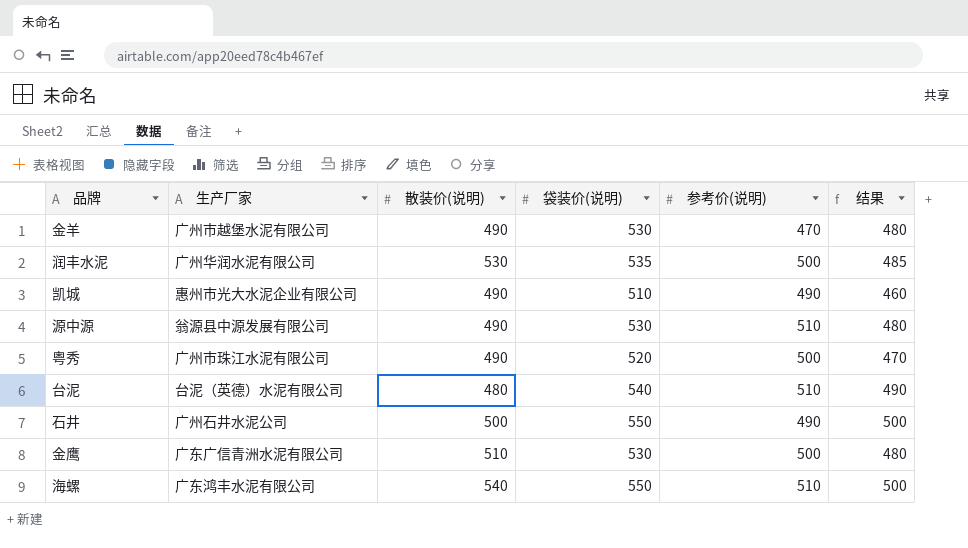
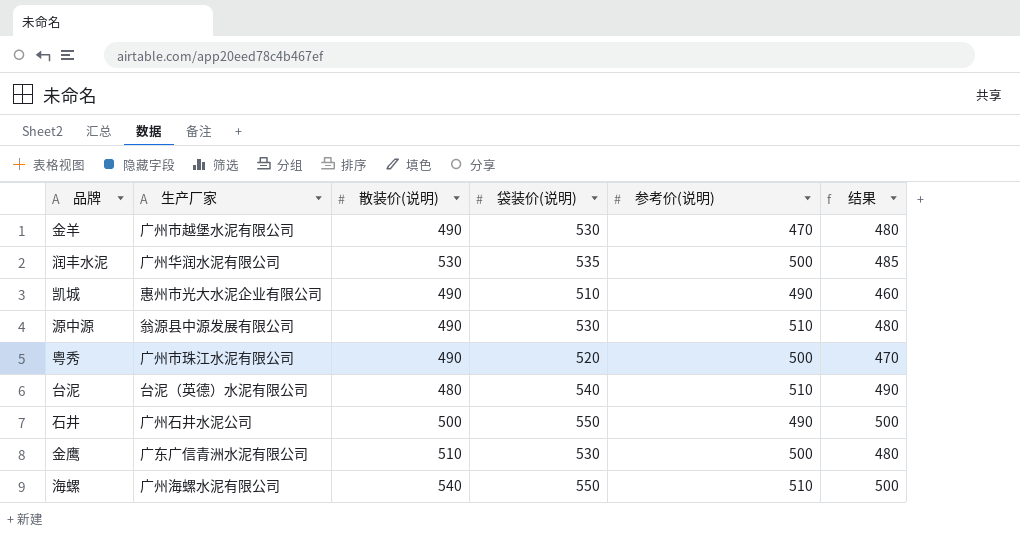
海螺 | 生产厂家: 广东鸿丰水泥有限公司 -> 广州海螺水泥有限公司

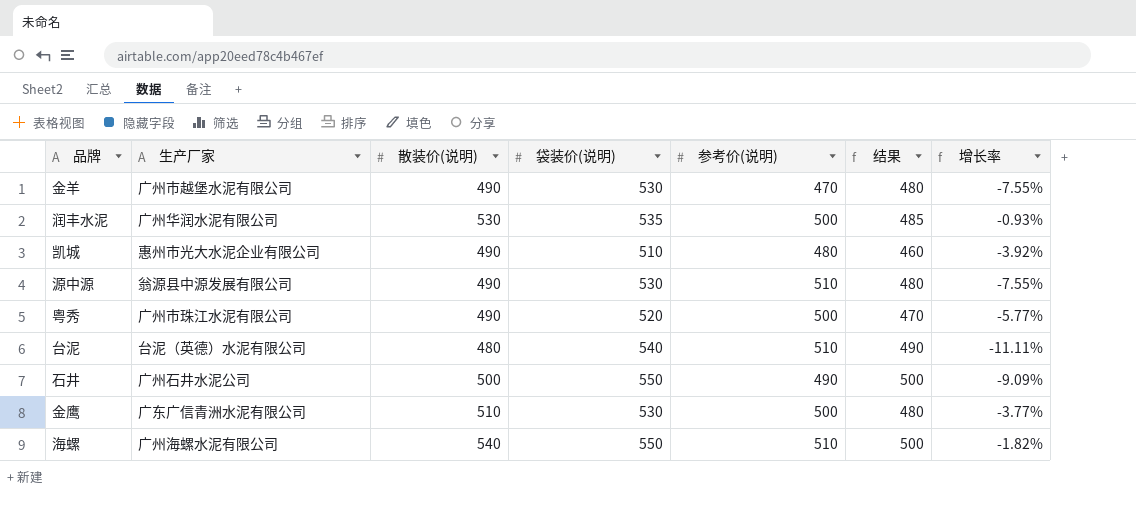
column 增长率 | formula: none -> ([散装价(说明)] - [袋装价(说明)]) / [袋装价(说明)]
凯城 | 参考价(说明): 490 -> 480

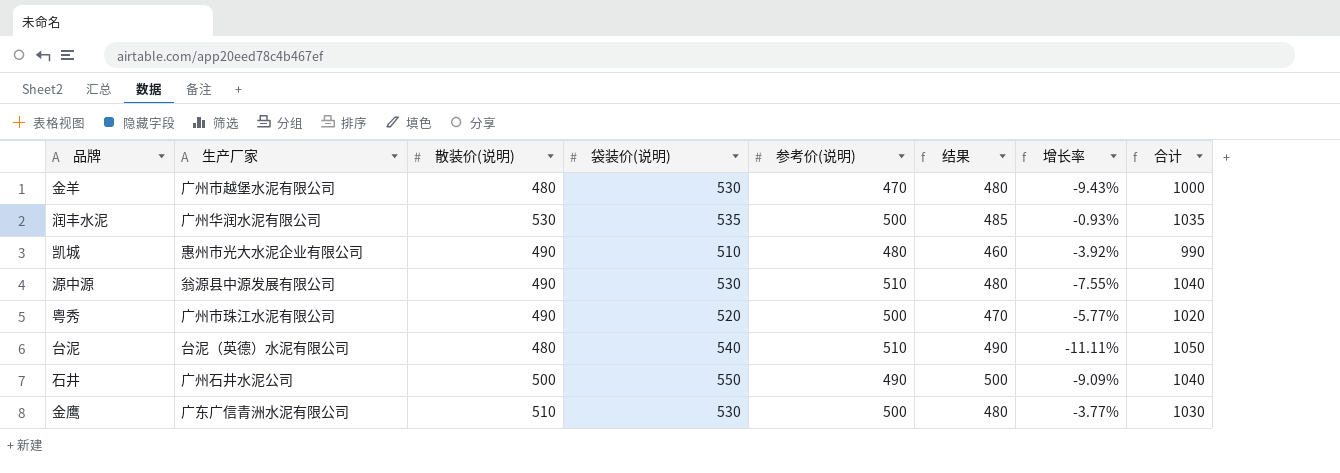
column 合计 | formula: none -> [袋装价(说明)] + [参考价(说明)]
row 海螺: 广州海螺水泥有限公司 | 540 | 550 | 510 | 500 | -1.82% -> none
金羊 | 散装价(说明): 490 -> 480
金羊 | 增长率: -7.55% -> -9.43%

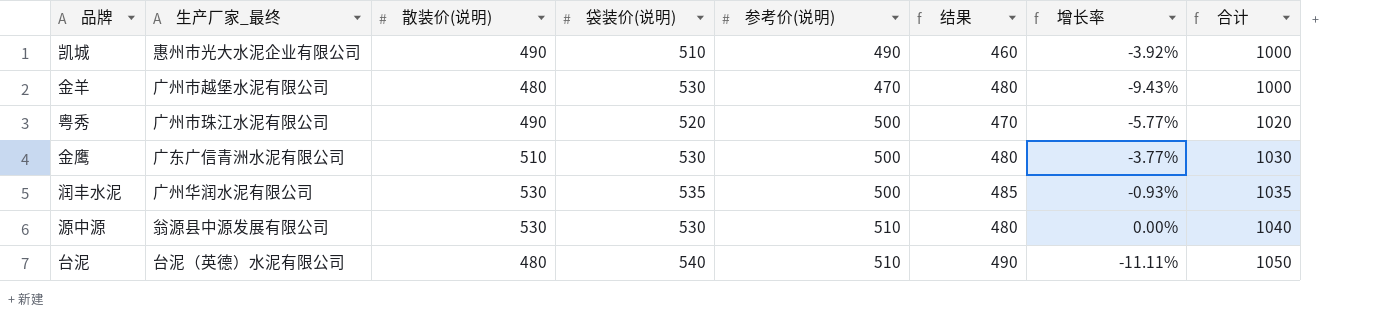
row order: none -> 合计 ascending
column name: 生产厂家 -> 生产厂家_最终
row 石井: 广州石井水泥公司 | 500 | 550 | 490 | 500 | -9.09% | 1040 -> none
凯城 | 参考价(说明): 480 -> 490
凯城 | 合计: 990 -> 1000
源中源 | 散装价(说明): 490 -> 530
源中源 | 增长率: -7.55% -> 0.00%

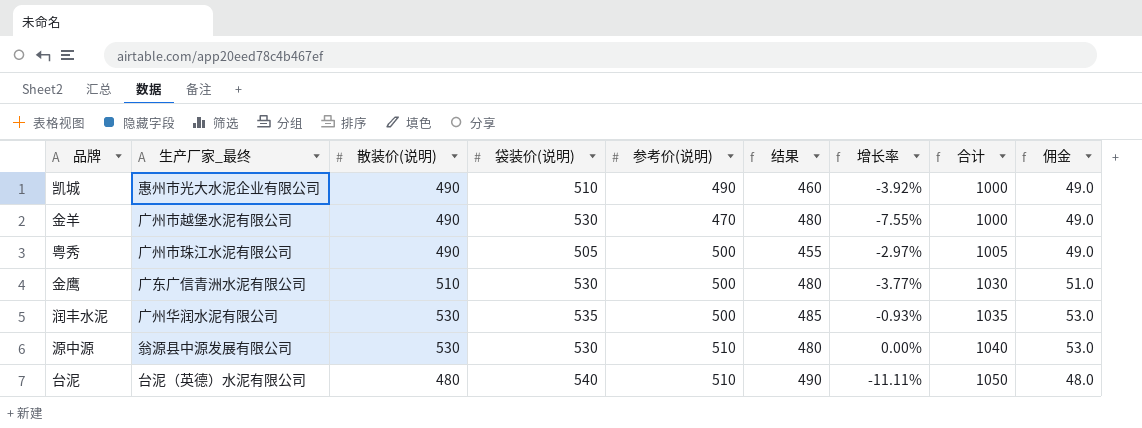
column 佣金 | formula: none -> [散装价(说明)] * 0.1
金羊 | 散装价(说明): 480 -> 490
金羊 | 增长率: -9.43% -> -7.55%
粤秀 | 袋装价(说明): 520 -> 505
粤秀 | 结果: 470 -> 455
粤秀 | 增长率: -5.77% -> -2.97%
粤秀 | 合计: 1020 -> 1005

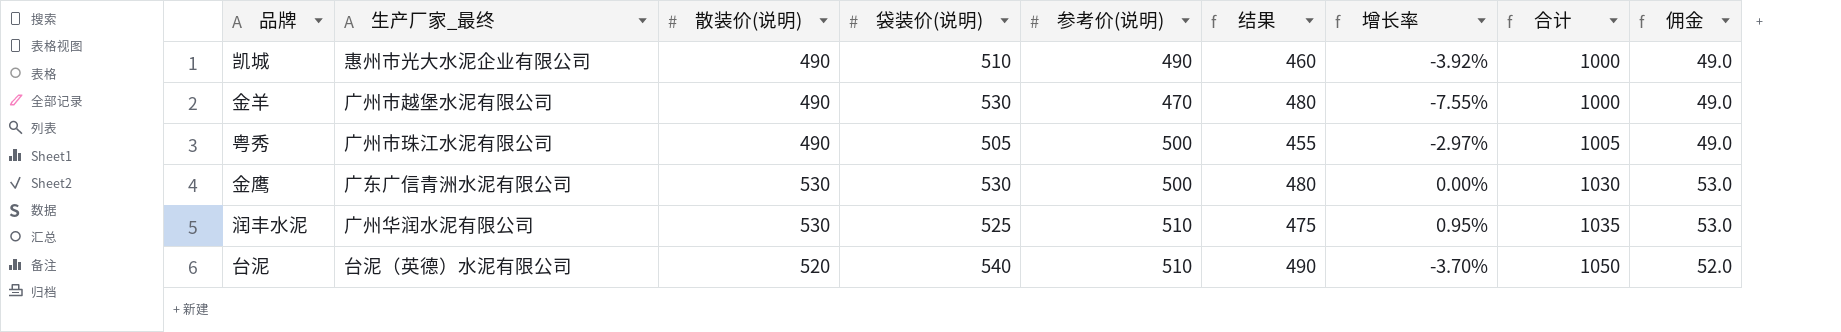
row 源中源: 翁源县中源发展有限公司 | 530 | 530 | 510 | 480 | 0.00% | 1040 | 53.0 -> none
金鹰 | 散装价(说明): 510 -> 530
金鹰 | 增长率: -3.77% -> 0.00%
金鹰 | 佣金: 51.0 -> 53.0
润丰水泥 | 袋装价(说明): 535 -> 525
润丰水泥 | 参考价(说明): 500 -> 510
润丰水泥 | 结果: 485 -> 475
润丰水泥 | 增长率: -0.93% -> 0.95%
台泥 | 散装价(说明): 480 -> 520
台泥 | 增长率: -11.11% -> -3.70%
台泥 | 佣金: 48.0 -> 52.0

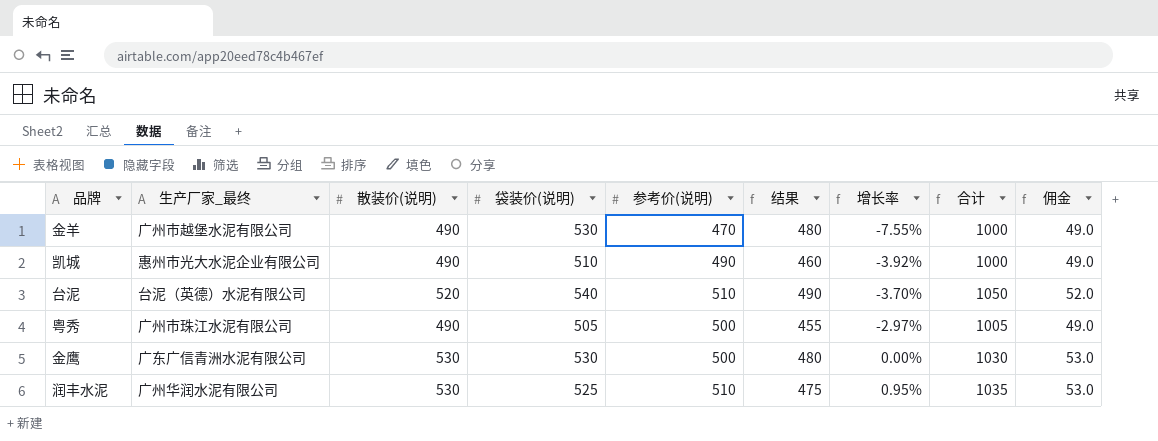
row order: 合计 ascending -> 增长率 ascending

